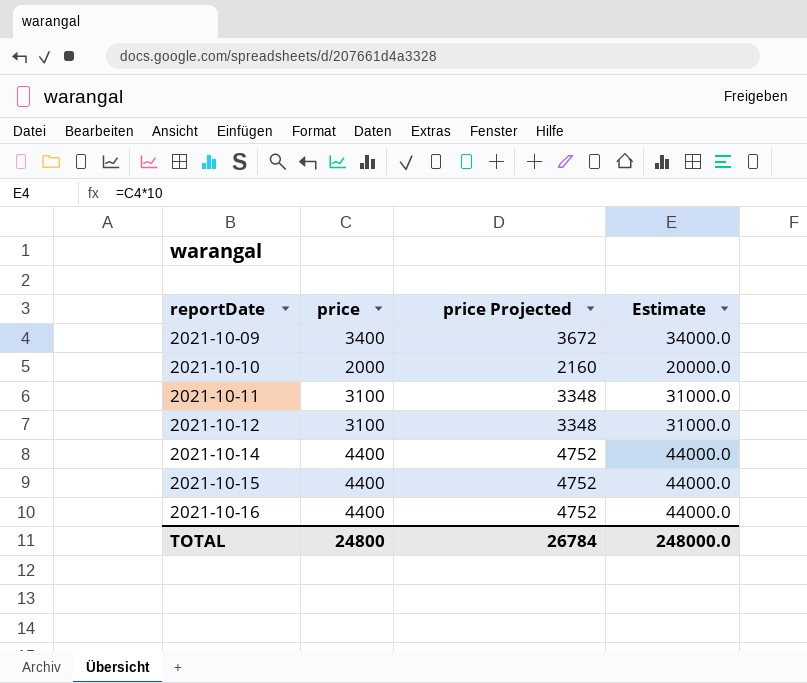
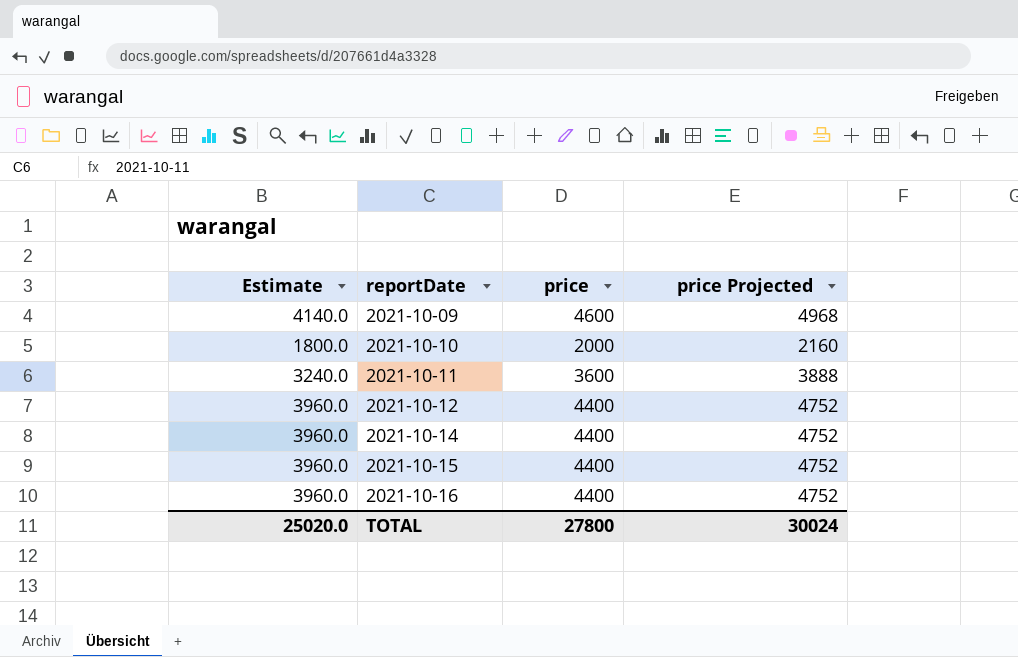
column Estimate | formula: [price] * 10 -> [price] * 0.9
column Estimate | position: 4 -> 1
2021-10-09 | price: 3400 -> 4600
2021-10-09 | price Projected: 3672 -> 4968
2021-10-11 | price: 3100 -> 3600
2021-10-11 | price Projected: 3348 -> 3888
2021-10-12 | price: 3100 -> 4400
2021-10-12 | price Projected: 3348 -> 4752
TOTAL | Estimate: 248000.0 -> 25020.0
TOTAL | price: 24800 -> 27800
TOTAL | price Projected: 26784 -> 30024

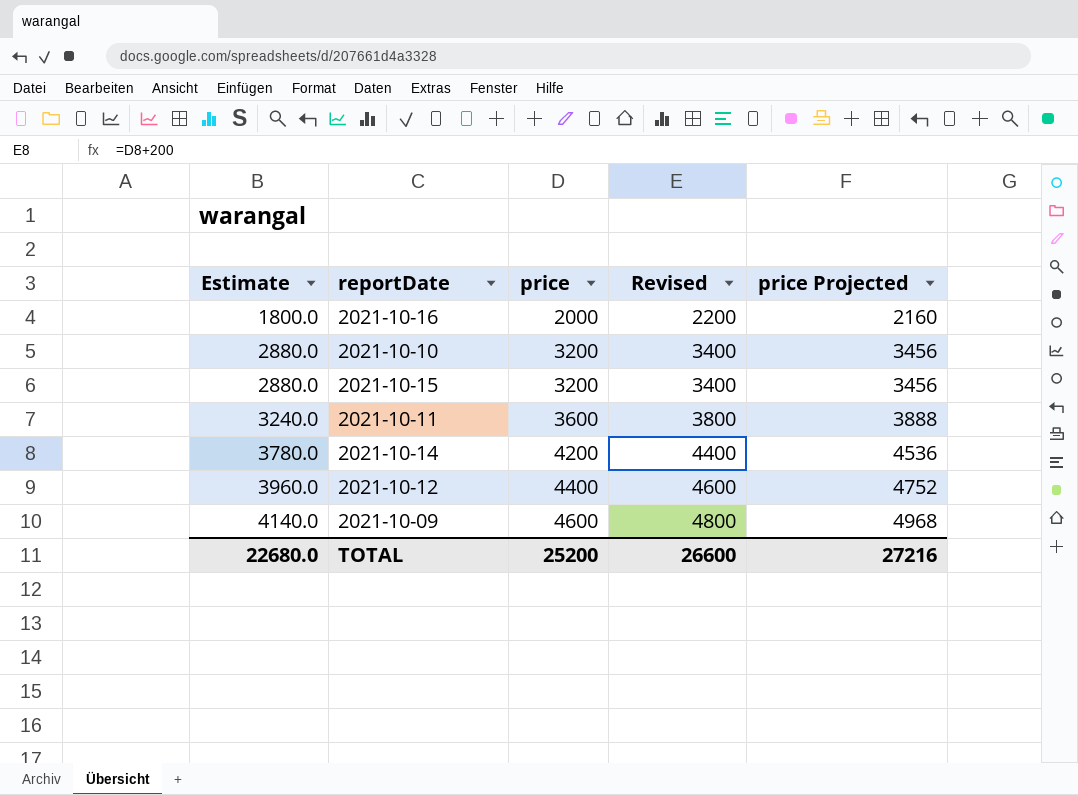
row order: reportDate ascending -> Estimate ascending
column Revised | formula: none -> [price] + 200
2021-10-16 | Estimate: 3960.0 -> 1800.0
2021-10-16 | price: 4400 -> 2000
2021-10-16 | price Projected: 4752 -> 2160
2021-10-10 | Estimate: 1800.0 -> 2880.0
2021-10-10 | price: 2000 -> 3200
2021-10-10 | price Projected: 2160 -> 3456
2021-10-15 | Estimate: 3960.0 -> 2880.0
2021-10-15 | price: 4400 -> 3200
2021-10-15 | price Projected: 4752 -> 3456
2021-10-14 | Estimate: 3960.0 -> 3780.0
2021-10-14 | price: 4400 -> 4200
2021-10-14 | price Projected: 4752 -> 4536
TOTAL | Estimate: 25020.0 -> 22680.0
TOTAL | price: 27800 -> 25200
TOTAL | price Projected: 30024 -> 27216

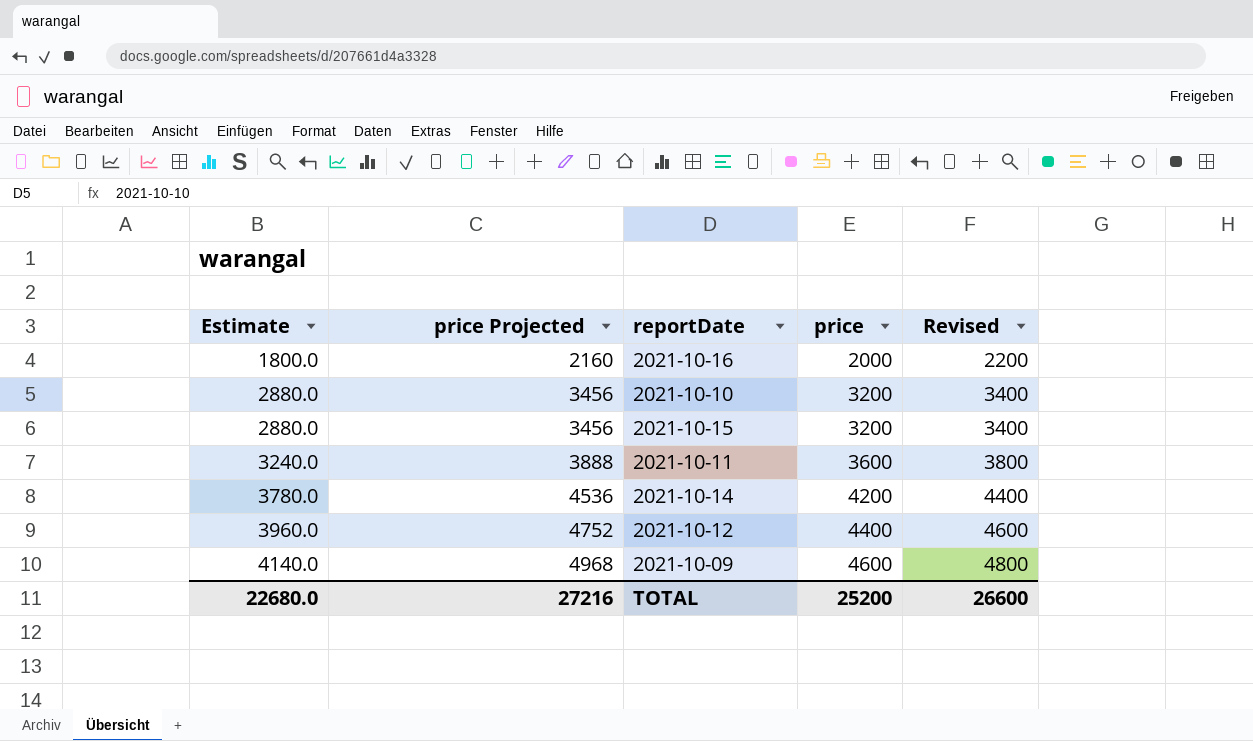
column price Projected | position: 5 -> 2

